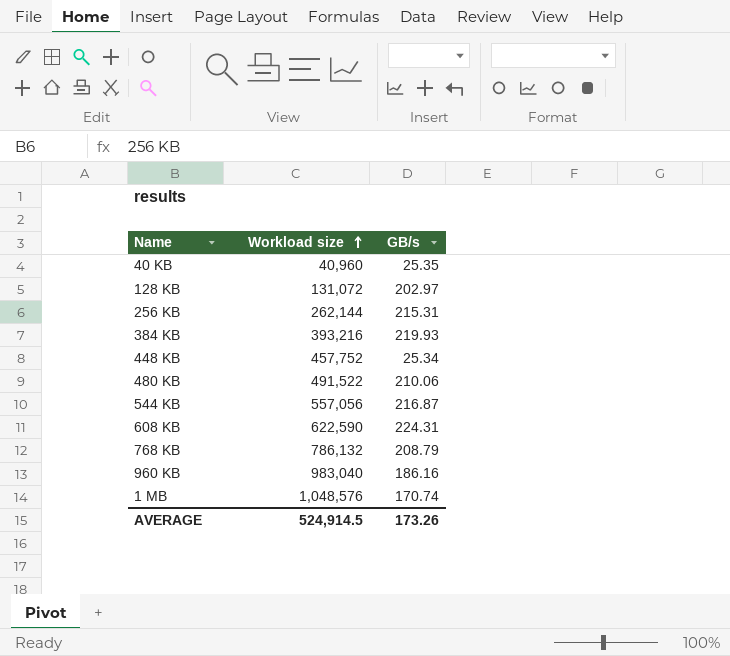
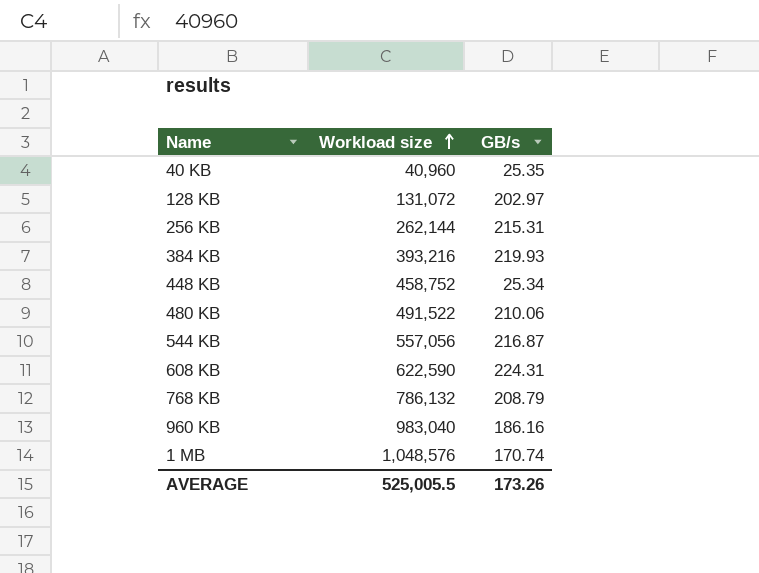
448 KB | Workload size: 457,752 -> 458,752
AVERAGE | Workload size: 524,914.5 -> 525,005.5

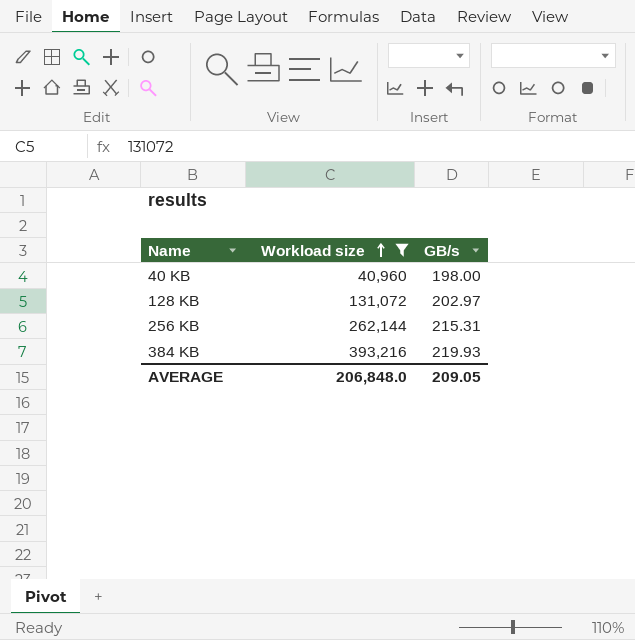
filter: none -> Workload size <= 393,216
40 KB | GB/s: 25.35 -> 198.00
AVERAGE | Workload size: 525,005.5 -> 206,848.0
AVERAGE | GB/s: 173.26 -> 209.05

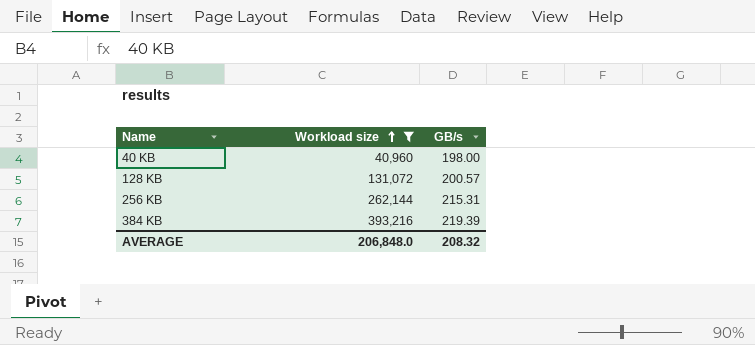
128 KB | GB/s: 202.97 -> 200.57
384 KB | GB/s: 219.93 -> 219.39
AVERAGE | GB/s: 209.05 -> 208.32

